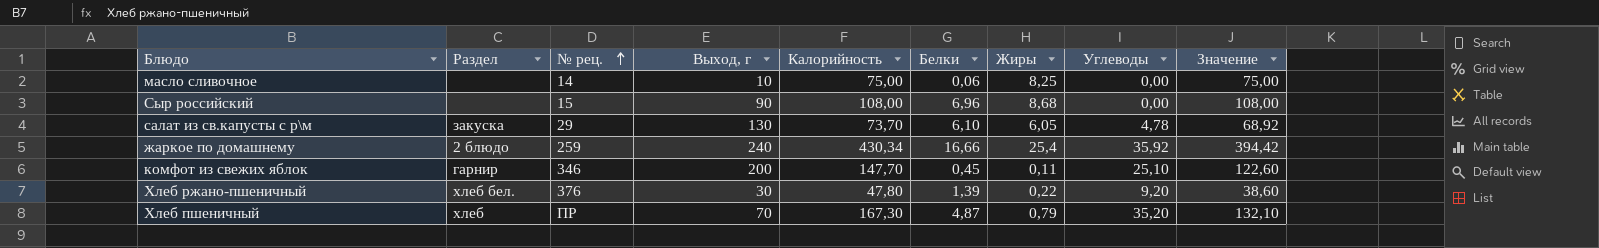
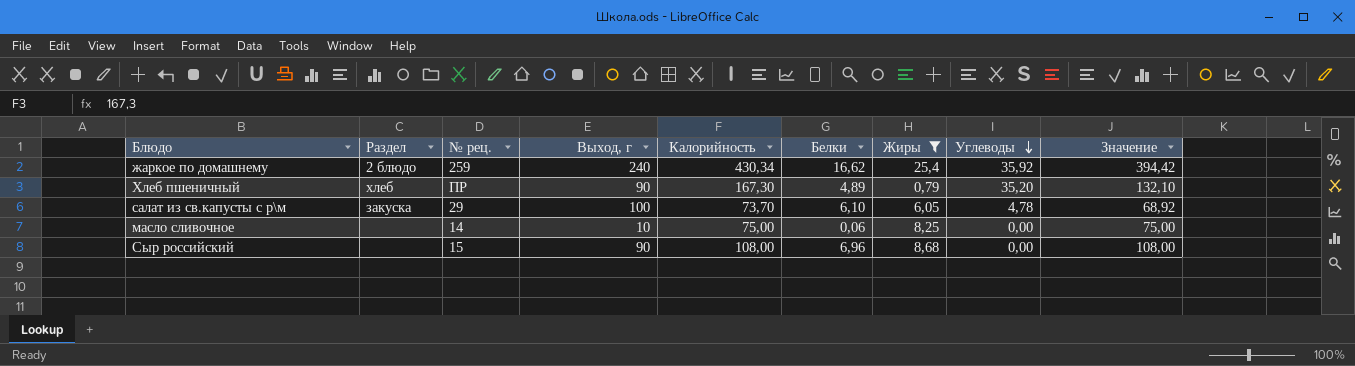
filter: none -> Жиры >= 0,79
row order: № рец. ascending -> Углеводы descending
жаркое по домашнему | Белки: 16,66 -> 16,62
Хлеб пшеничный | Выход, г: 70 -> 90
Хлеб пшеничный | Белки: 4,87 -> 4,89
салат из св.капусты с р\м | Выход, г: 130 -> 100

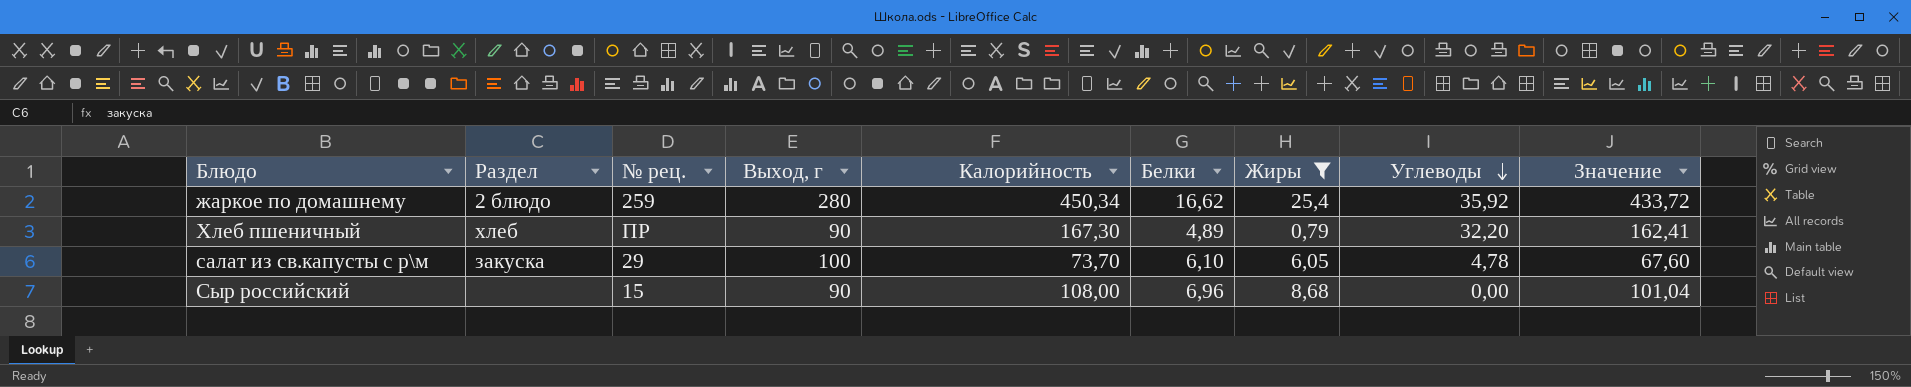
column Значение | formula: [Калорийность] - [Углеводы] -> [Калорийность] - [Белки]
row масло сливочное: none | 14 | 10 | 75,00 | 0,06 | 8,25 | 0,00 | 75,00 -> none
жаркое по домашнему | Выход, г: 240 -> 280
жаркое по домашнему | Калорийность: 430,34 -> 450,34
Хлеб пшеничный | Углеводы: 35,20 -> 32,20

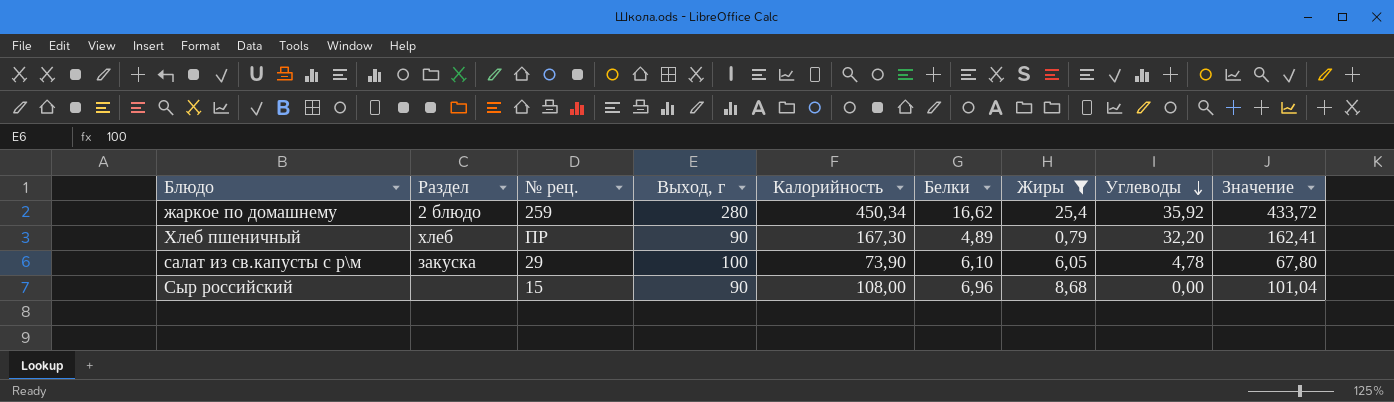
салат из св.капусты с р\м | Калорийность: 73,70 -> 73,90
салат из св.капусты с р\м | Значение: 67,60 -> 67,80

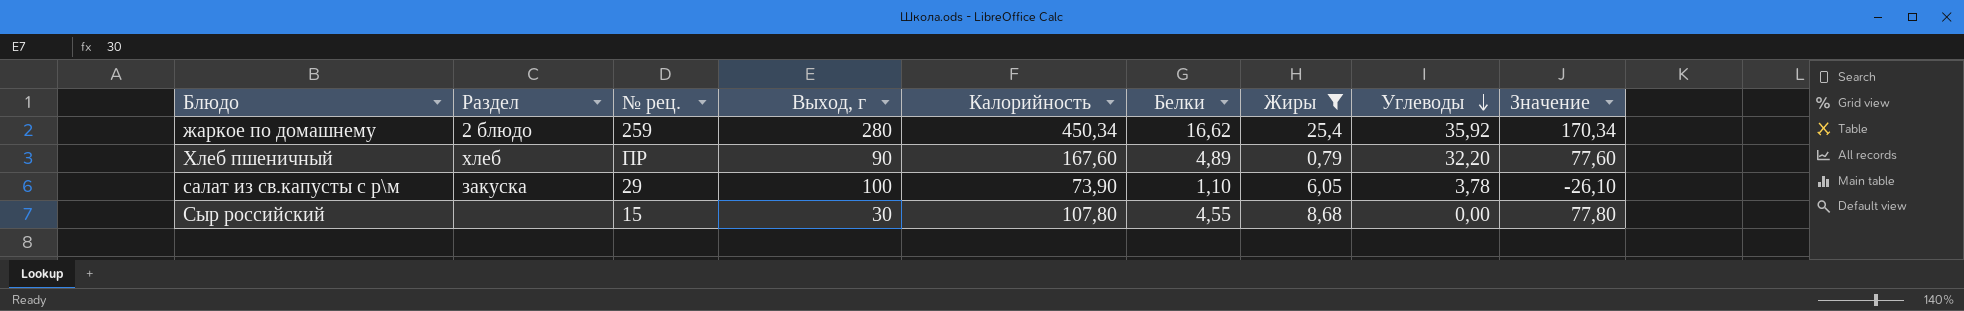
column Значение | formula: [Калорийность] - [Белки] -> [Калорийность] - [Выход, г]
Хлеб пшеничный | Калорийность: 167,30 -> 167,60
салат из св.капусты с р\м | Белки: 6,10 -> 1,10
салат из св.капусты с р\м | Углеводы: 4,78 -> 3,78
Сыр российский | Выход, г: 90 -> 30
Сыр российский | Калорийность: 108,00 -> 107,80
Сыр российский | Белки: 6,96 -> 4,55

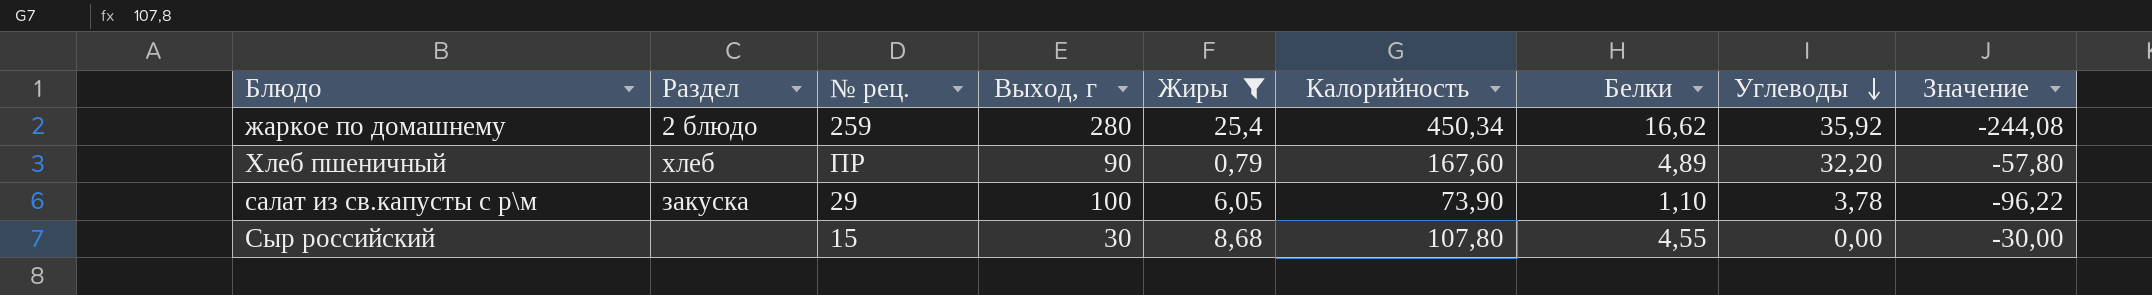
column Жиры | position: 7 -> 5
column Значение | formula: [Калорийность] - [Выход, г] -> [Углеводы] - [Выход, г]

